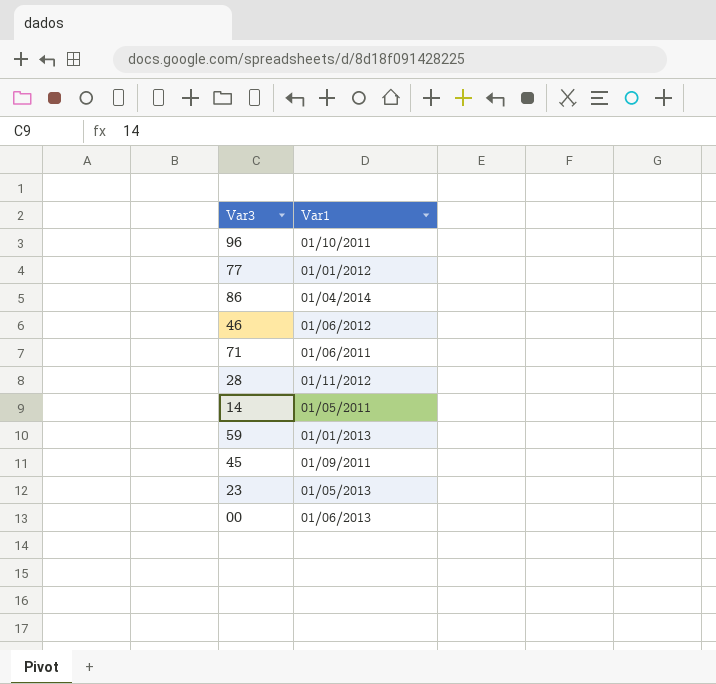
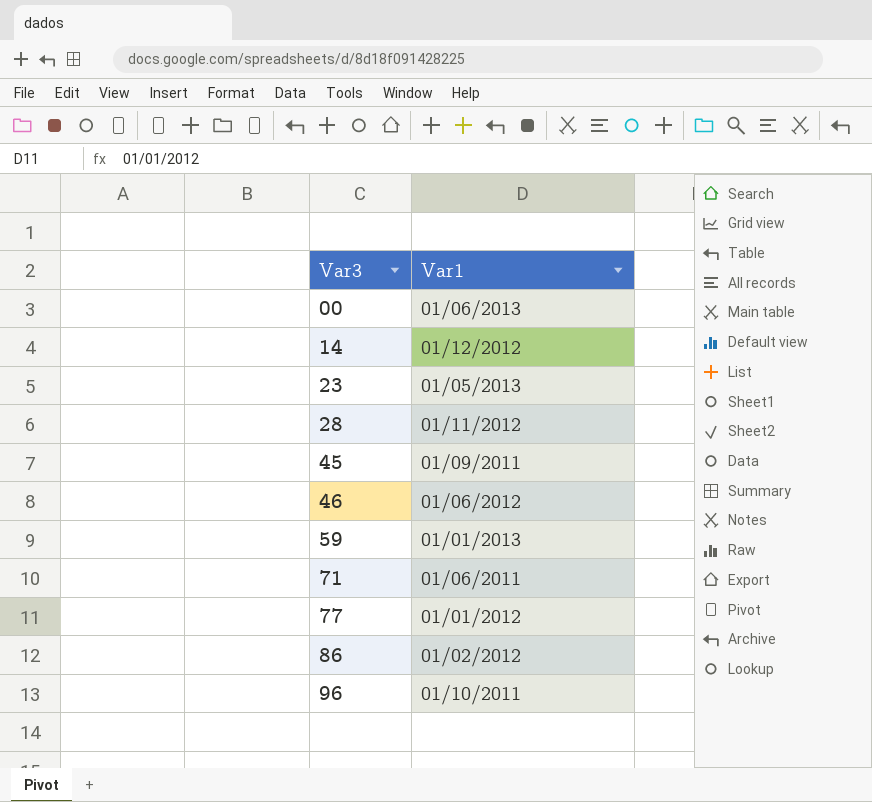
row order: none -> Var3 ascending
14 | Var1: 01/05/2011 -> 01/12/2012
86 | Var1: 01/04/2014 -> 01/02/2012

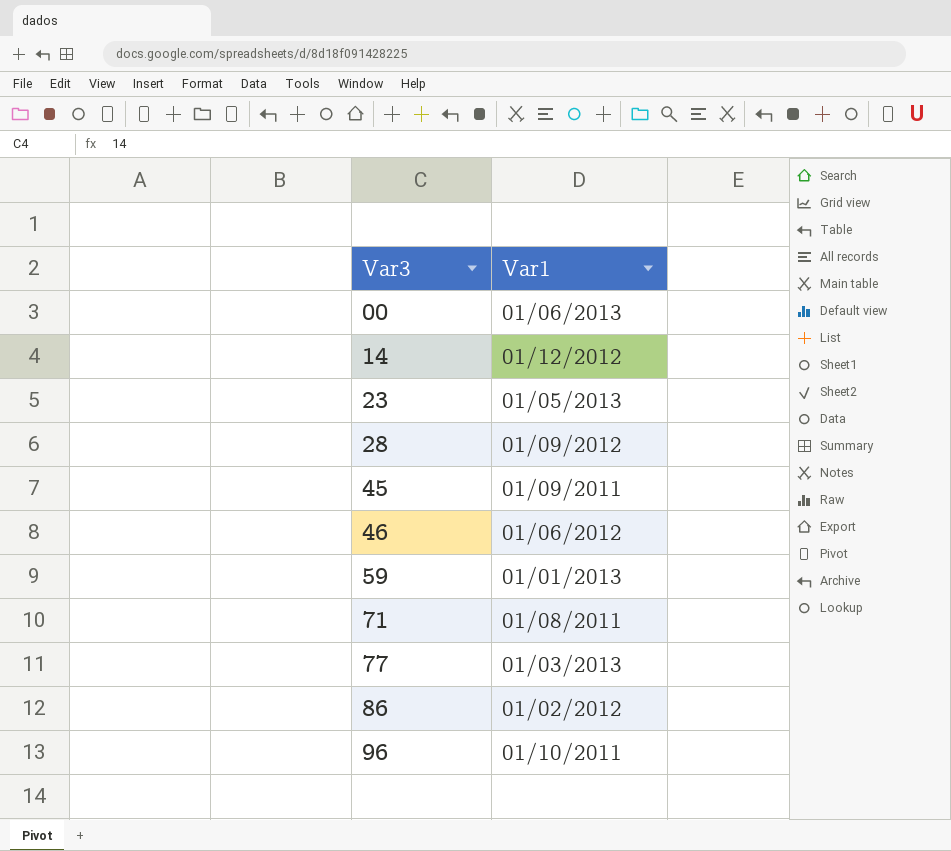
28 | Var1: 01/11/2012 -> 01/09/2012
71 | Var1: 01/06/2011 -> 01/08/2011
77 | Var1: 01/01/2012 -> 01/03/2013

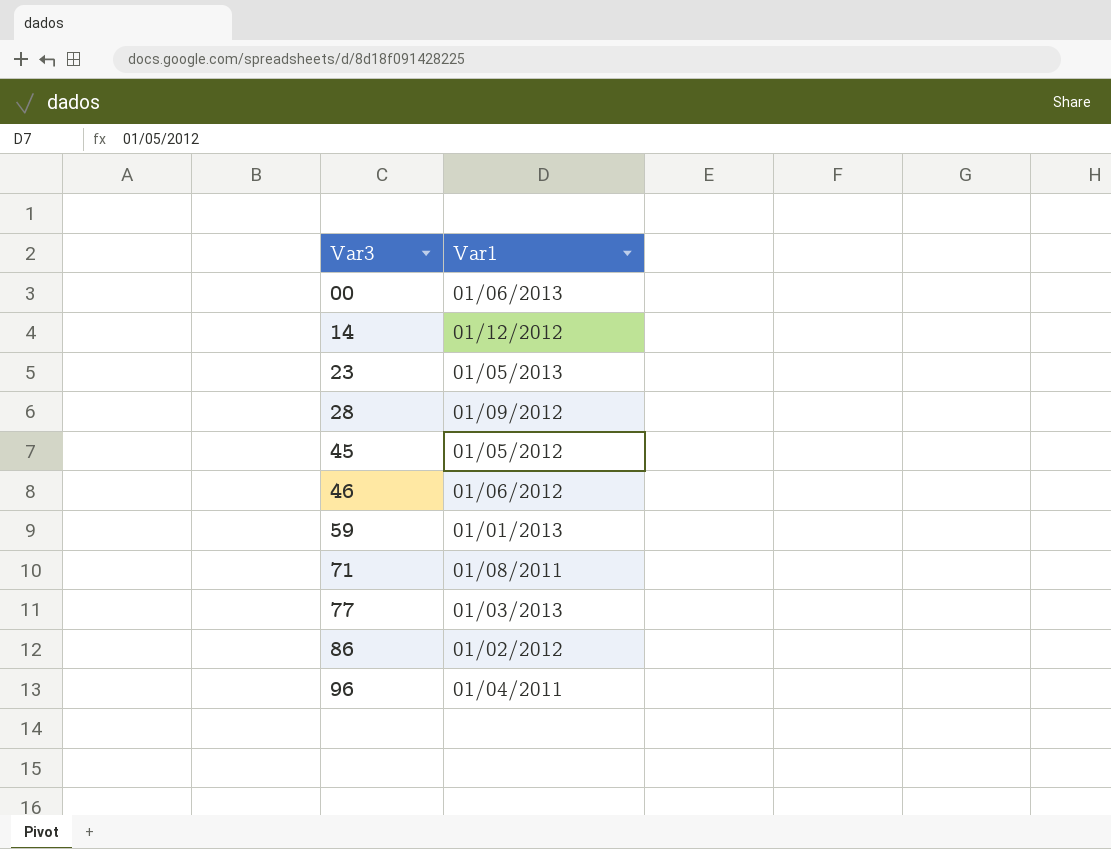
45 | Var1: 01/09/2011 -> 01/05/2012
96 | Var1: 01/10/2011 -> 01/04/2011

